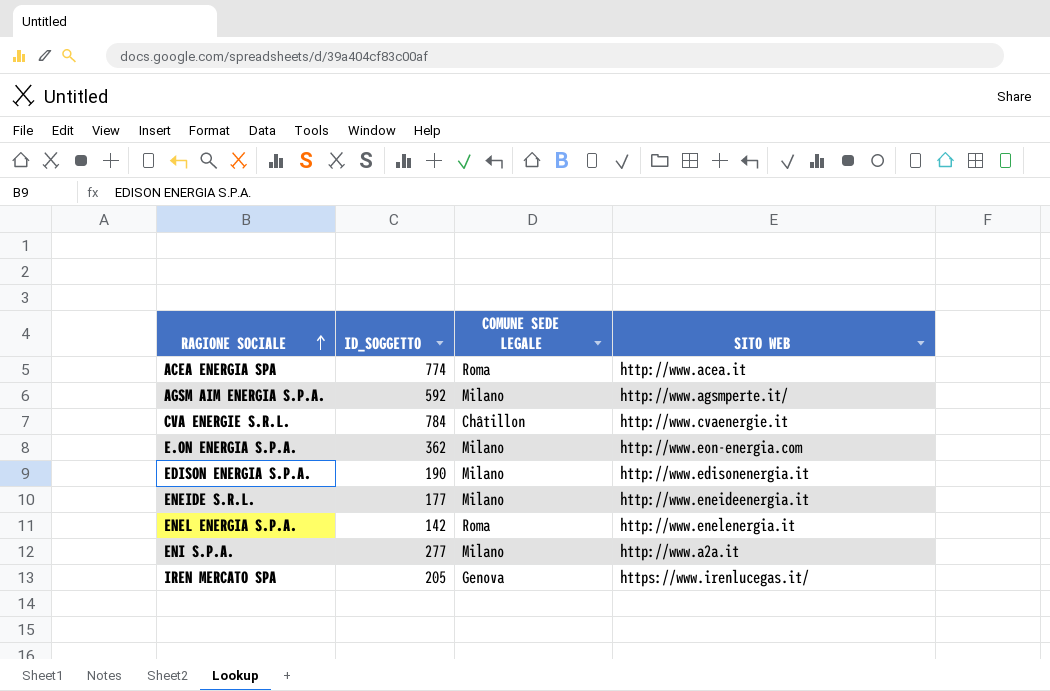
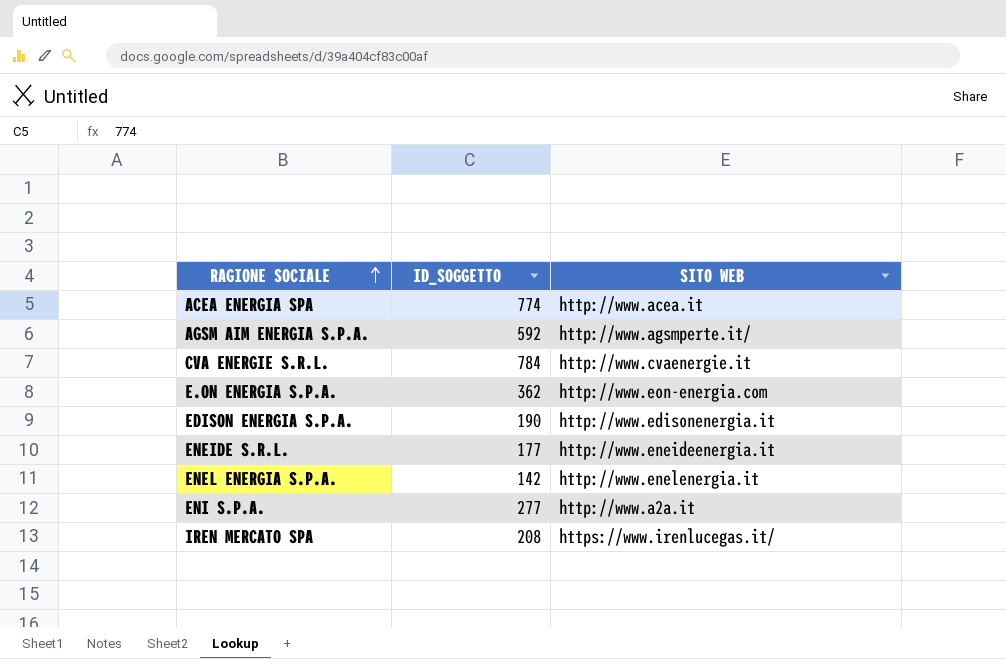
column COMUNE SEDE LEGALE | position: 3 -> none
IREN MERCATO SPA | ID_SOGGETTO: 205 -> 208

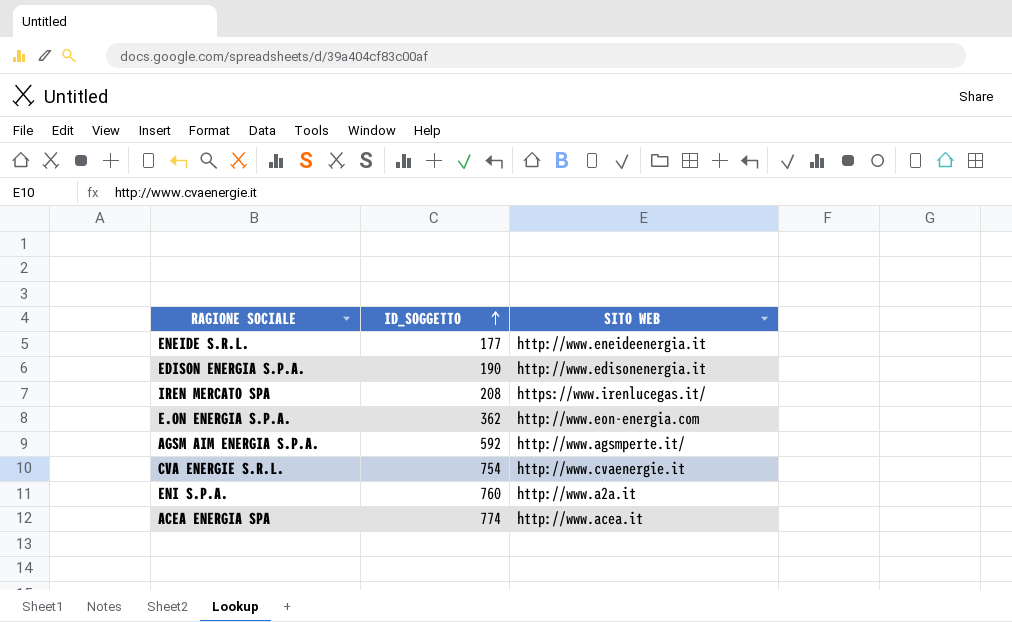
row order: RAGIONE SOCIALE ascending -> ID_SOGGETTO ascending
row ENEL ENERGIA S.P.A.: 142 | http://www.enelenergia.it -> none
CVA ENERGIE S.R.L. | ID_SOGGETTO: 784 -> 754
ENI S.P.A. | ID_SOGGETTO: 277 -> 760

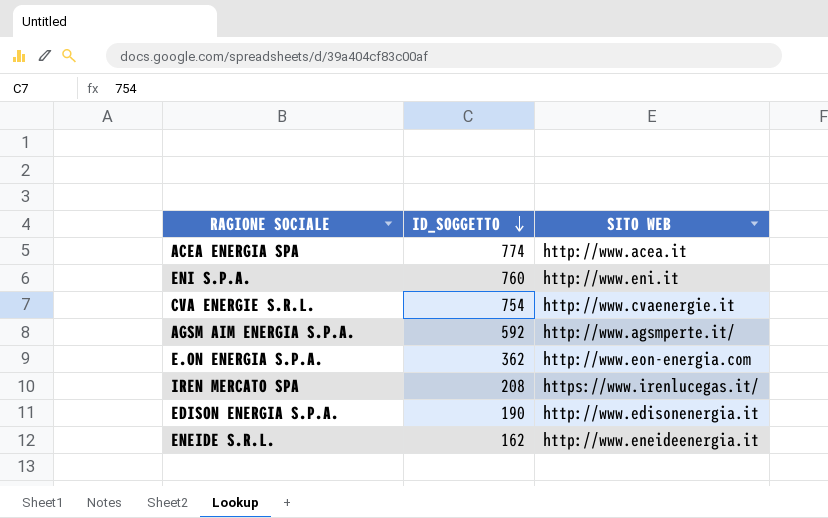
row order: ID_SOGGETTO ascending -> ID_SOGGETTO descending
ENI S.P.A. | SITO WEB: http://www.a2a.it -> http://www.eni.it
ENEIDE S.R.L. | ID_SOGGETTO: 177 -> 162

